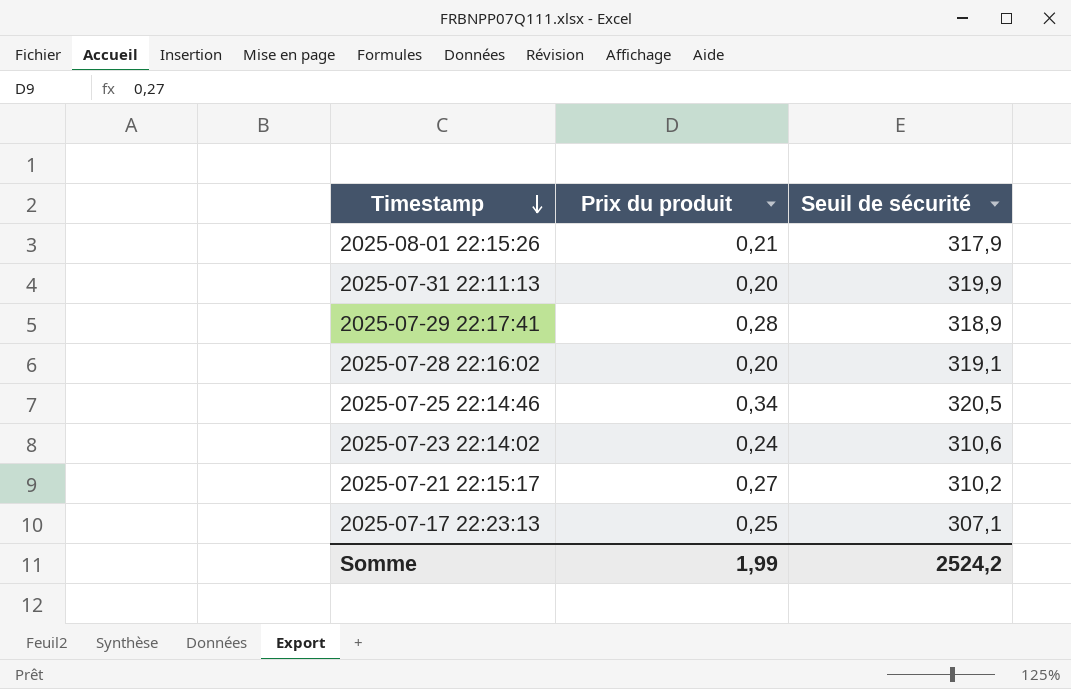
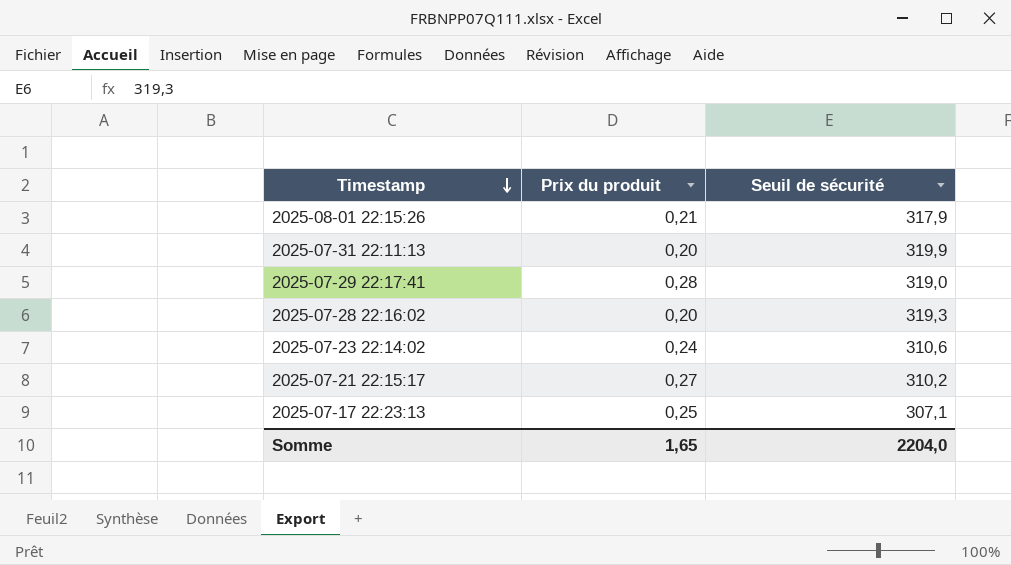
row 2025-07-25 22:14:46: 0,34 | 320,5 -> none
2025-07-29 22:17:41 | Seuil de sécurité: 318,9 -> 319,0
2025-07-28 22:16:02 | Seuil de sécurité: 319,1 -> 319,3
Somme | Prix du produit: 1,99 -> 1,65
Somme | Seuil de sécurité: 2524,2 -> 2204,0

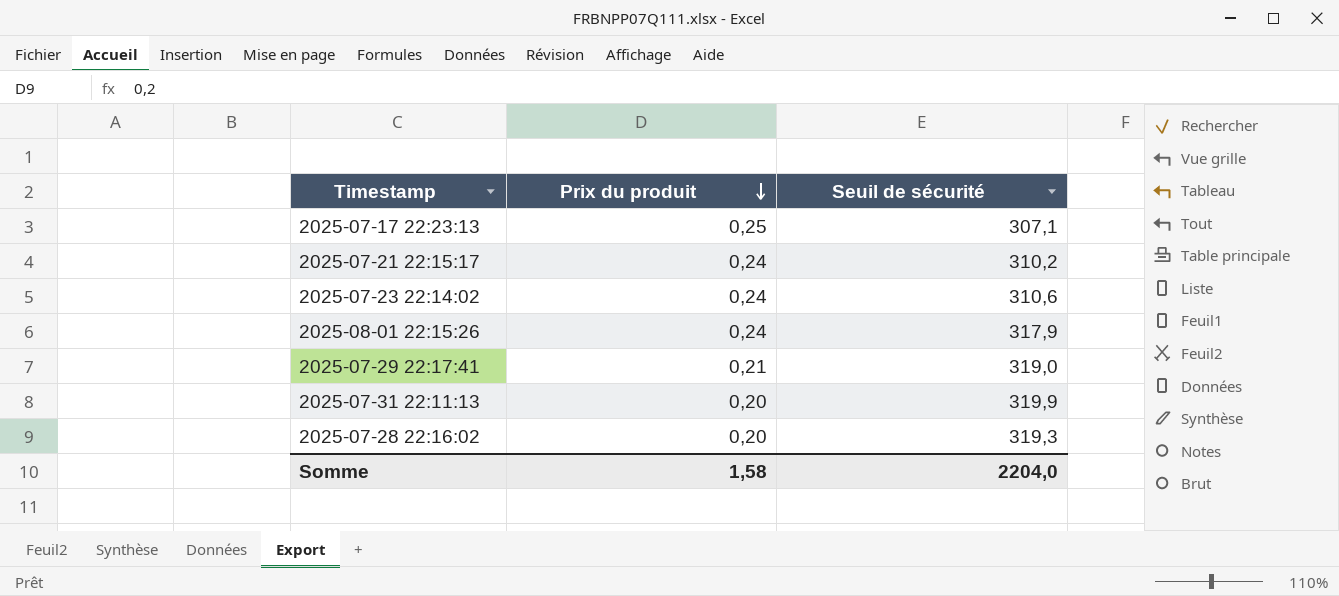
row order: Timestamp descending -> Prix du produit descending
2025-07-21 22:15:17 | Prix du produit: 0,27 -> 0,24
2025-08-01 22:15:26 | Prix du produit: 0,21 -> 0,24
2025-07-29 22:17:41 | Prix du produit: 0,28 -> 0,21
Somme | Prix du produit: 1,65 -> 1,58

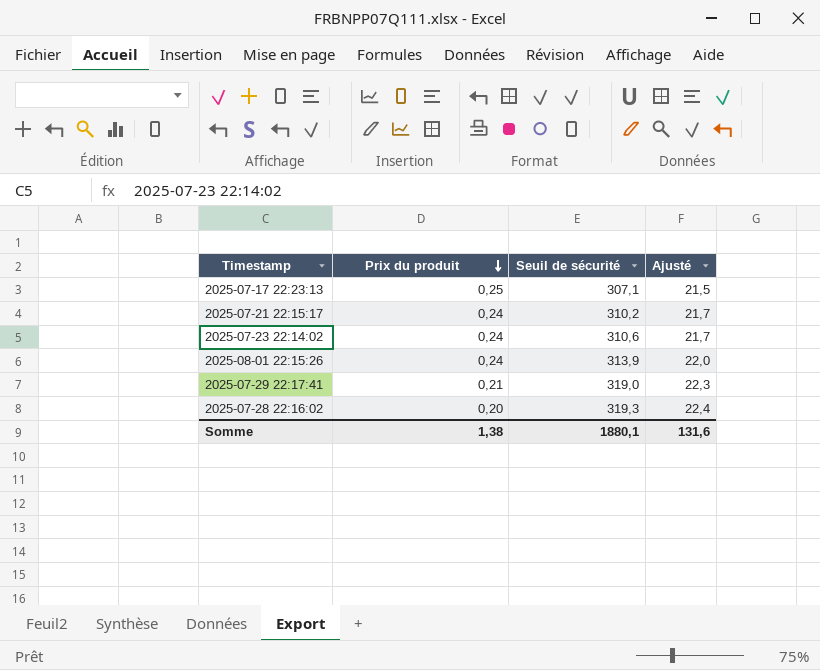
column Ajusté | formula: none -> [Seuil de sécurité] * 0,07
row 2025-07-31 22:11:13: 0,20 | 319,9 -> none
2025-08-01 22:15:26 | Seuil de sécurité: 317,9 -> 313,9
Somme | Prix du produit: 1,58 -> 1,38
Somme | Seuil de sécurité: 2204,0 -> 1880,1

